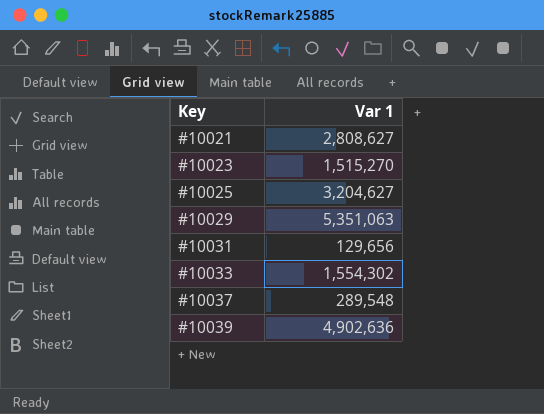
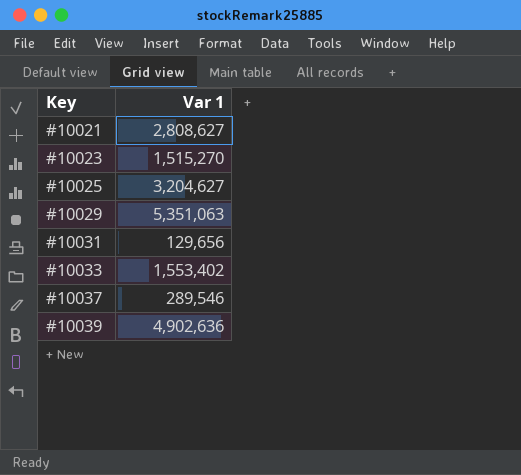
#10033 | Var 1: 1,554,302 -> 1,553,402
#10037 | Var 1: 289,548 -> 289,546

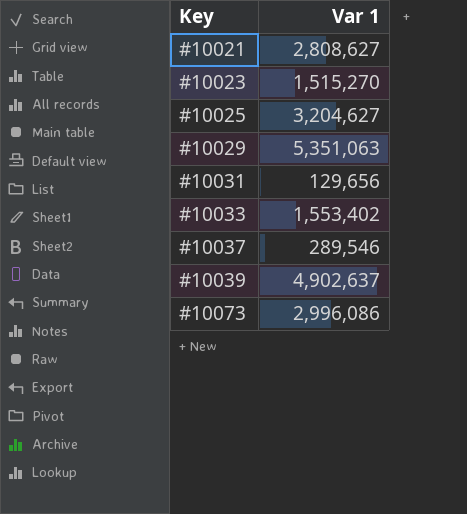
#10039 | Var 1: 4,902,636 -> 4,902,637
row #10073: none -> 2,996,086

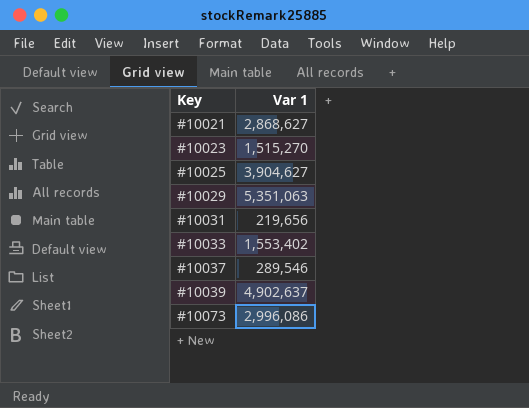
#10021 | Var 1: 2,808,627 -> 2,868,627
#10025 | Var 1: 3,204,627 -> 3,904,627
#10031 | Var 1: 129,656 -> 219,656

